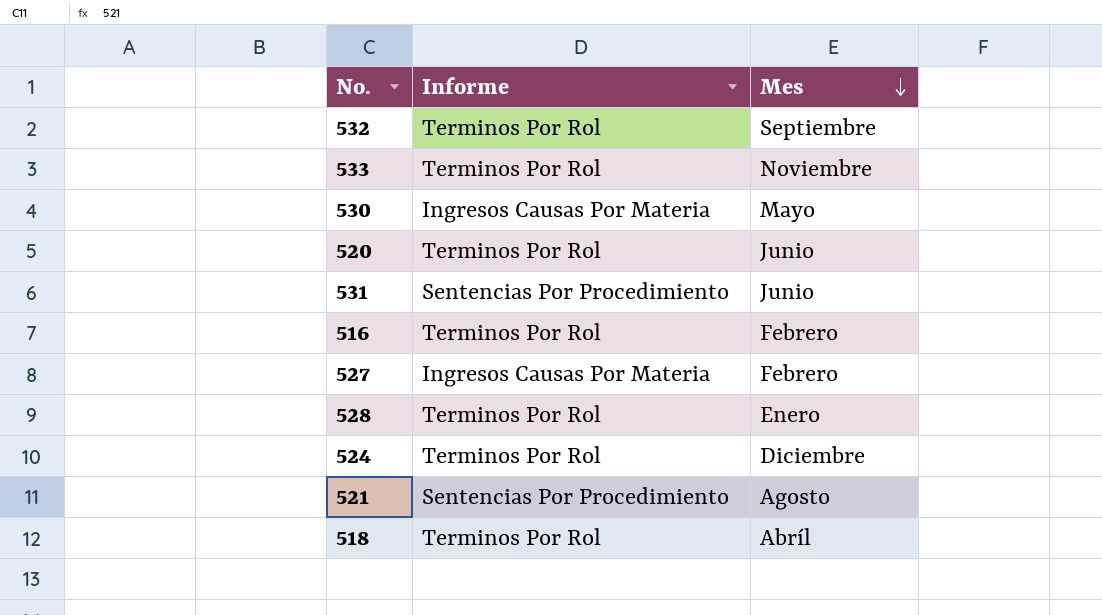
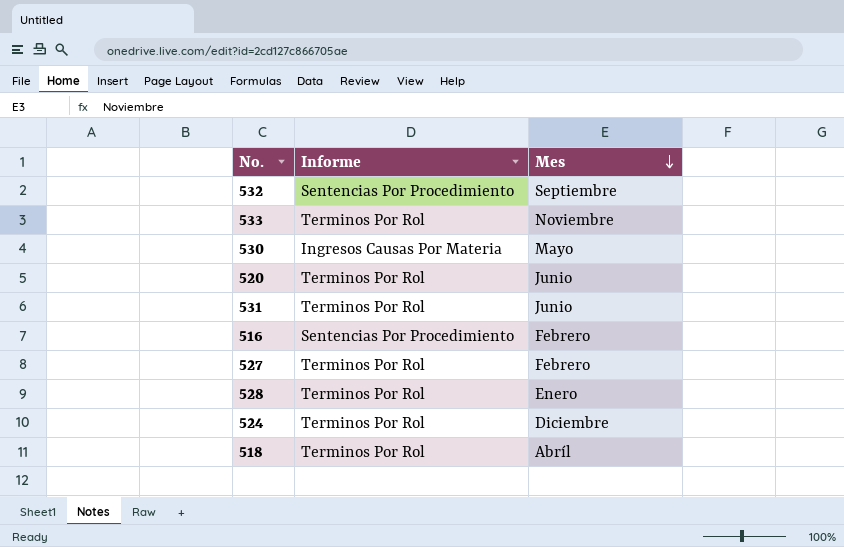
row 521: Sentencias Por Procedimiento | Agosto -> none
532 | Informe: Terminos Por Rol -> Sentencias Por Procedimiento
531 | Informe: Sentencias Por Procedimiento -> Terminos Por Rol
516 | Informe: Terminos Por Rol -> Sentencias Por Procedimiento
527 | Informe: Ingresos Causas Por Materia -> Terminos Por Rol

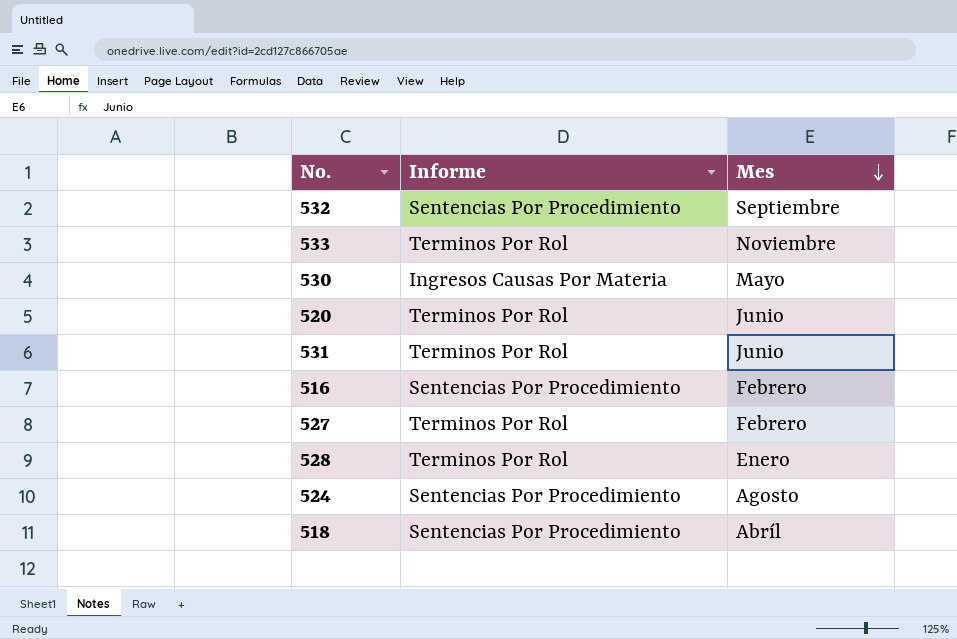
524 | Informe: Terminos Por Rol -> Sentencias Por Procedimiento
524 | Mes: Diciembre -> Agosto
518 | Informe: Terminos Por Rol -> Sentencias Por Procedimiento

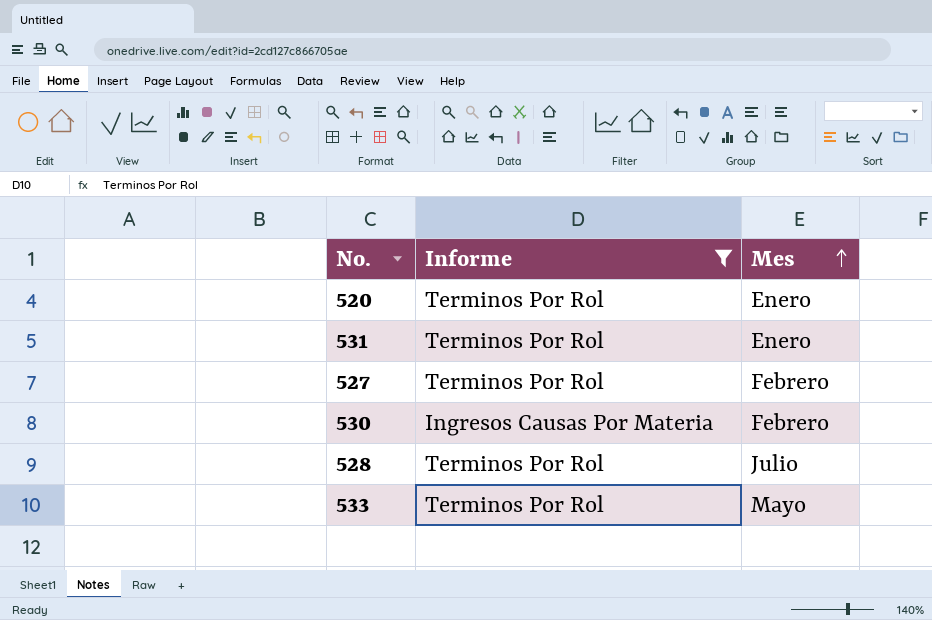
filter: none -> Informe != Sentencias Por Procedimiento
row order: Mes descending -> Mes ascending
520 | Mes: Junio -> Enero
531 | Mes: Junio -> Enero
530 | Mes: Mayo -> Febrero
528 | Mes: Enero -> Julio
533 | Mes: Noviembre -> Mayo

